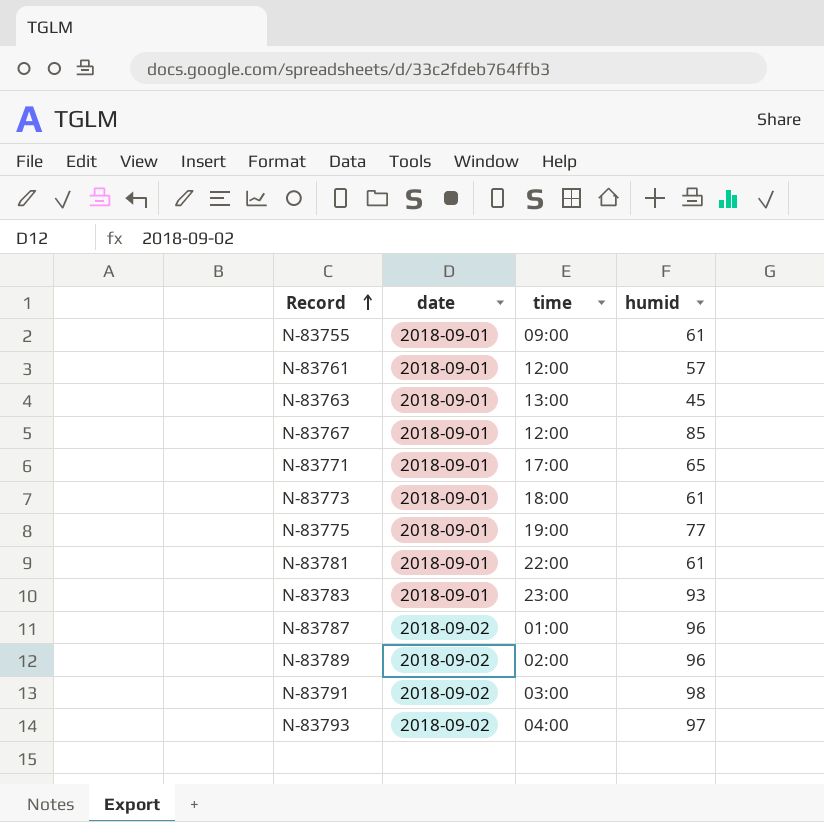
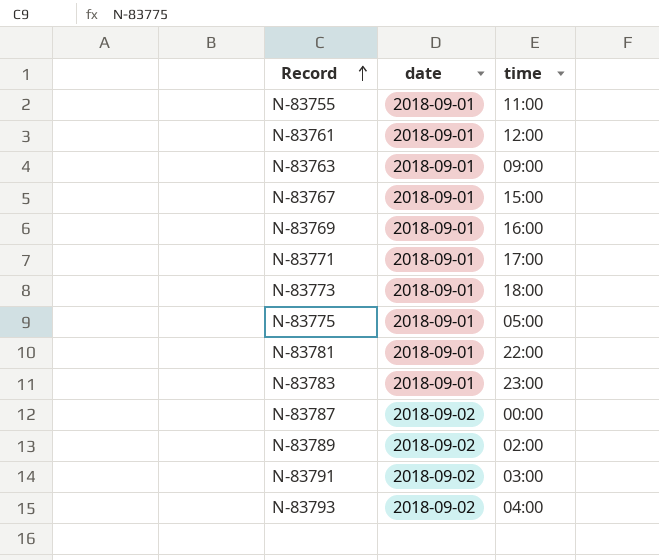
column humid | position: 4 -> none
N-83755 | time: 09:00 -> 11:00
N-83763 | time: 13:00 -> 09:00
N-83767 | time: 12:00 -> 15:00
row N-83769: none -> 2018-09-01 | 16:00
N-83775 | time: 19:00 -> 05:00
N-83787 | time: 01:00 -> 00:00

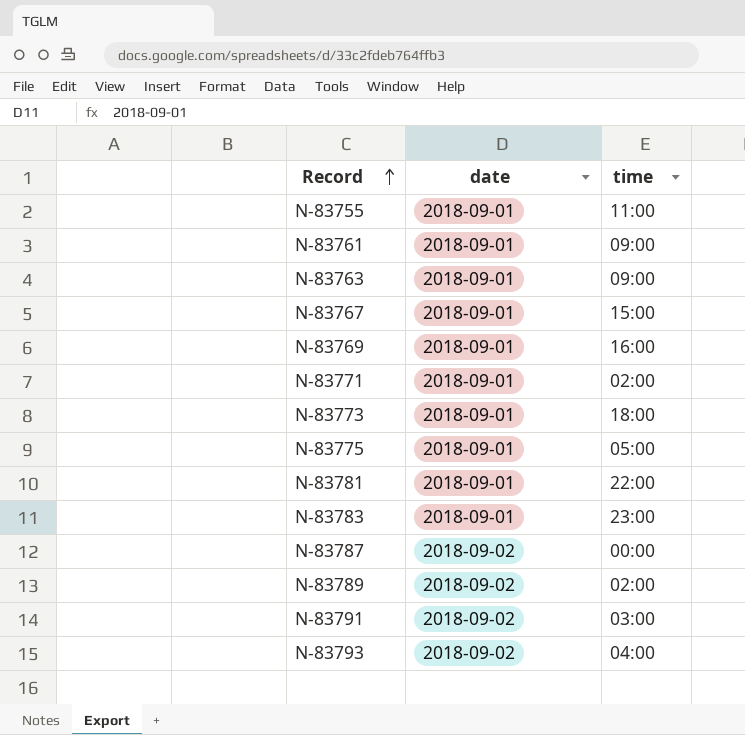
N-83761 | time: 12:00 -> 09:00
N-83771 | time: 17:00 -> 02:00

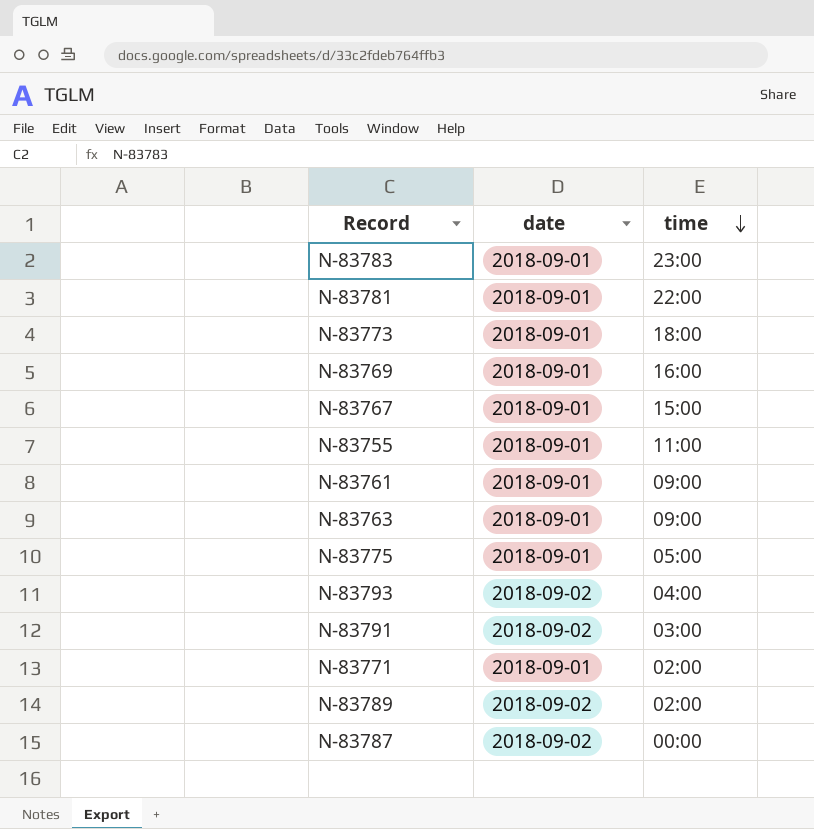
row order: Record ascending -> time descending

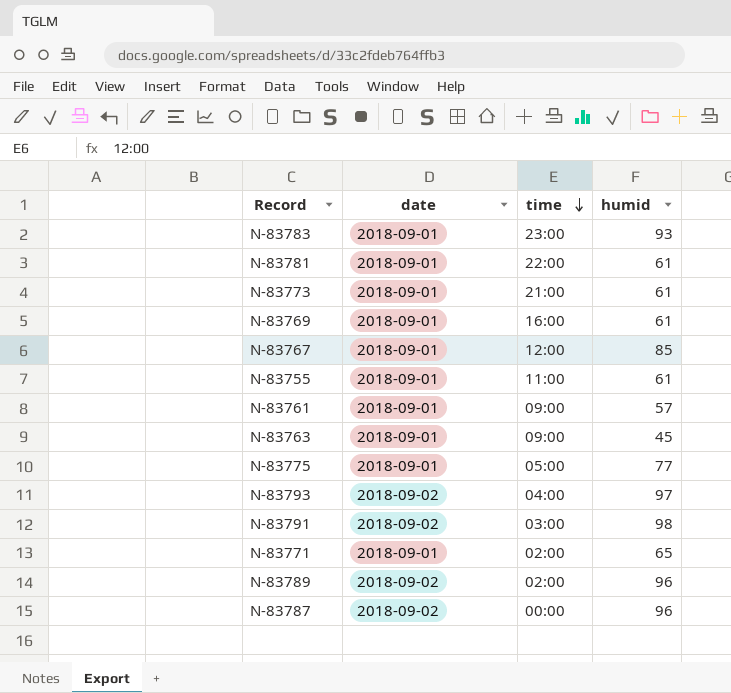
column humid | position: none -> 4
N-83773 | time: 18:00 -> 21:00
N-83767 | time: 15:00 -> 12:00

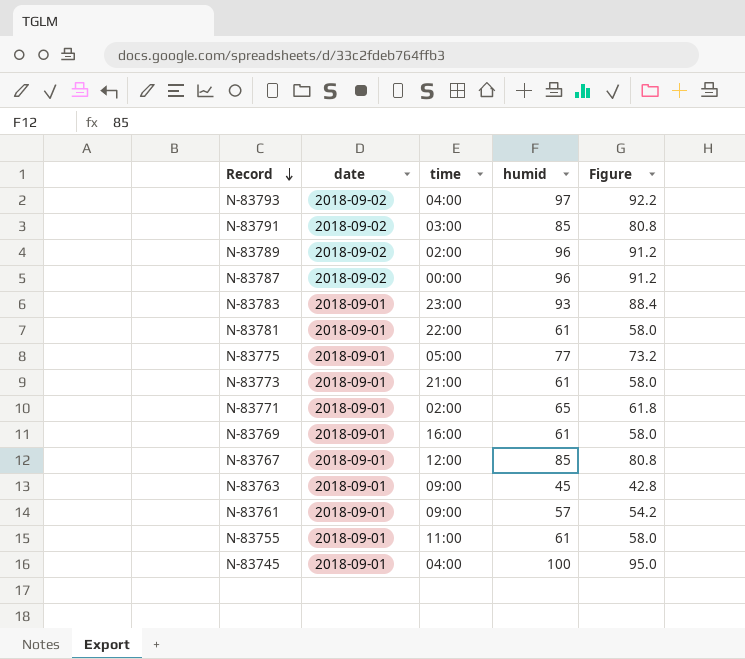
row order: time descending -> Record descending
column Figure | formula: none -> [humid] * 0.95
N-83791 | humid: 98 -> 85
row N-83745: none -> 2018-09-01 | 04:00 | 100 | 95.0

